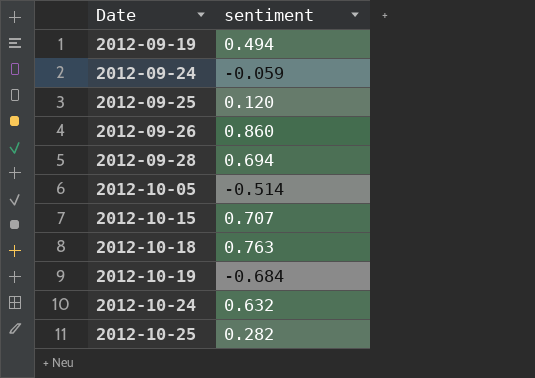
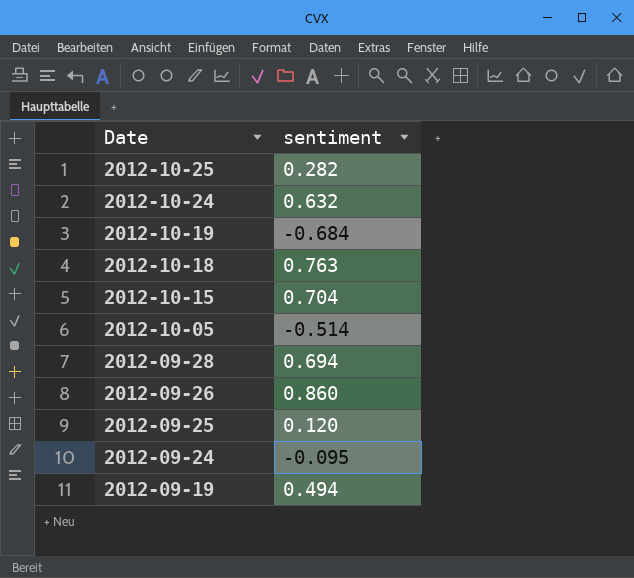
row order: Date ascending -> Date descending
2012-10-15 | sentiment: 0.707 -> 0.704
2012-09-24 | sentiment: -0.059 -> -0.095

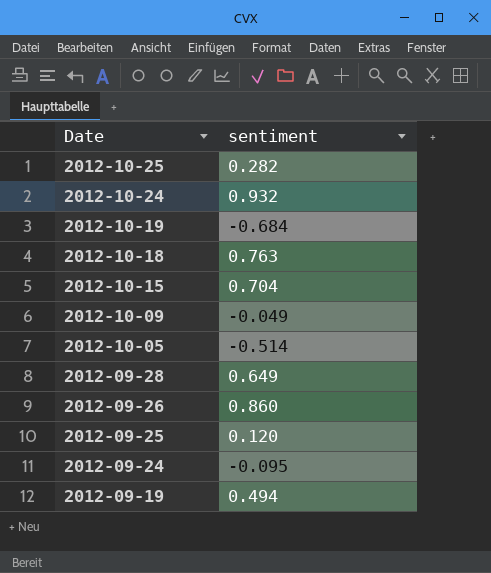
2012-10-24 | sentiment: 0.632 -> 0.932
row 2012-10-09: none -> -0.049
2012-09-28 | sentiment: 0.694 -> 0.649

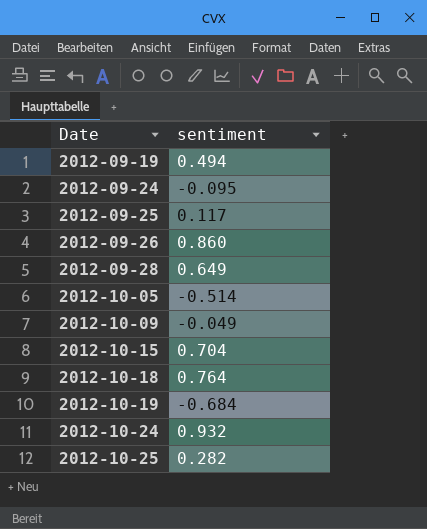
row order: Date descending -> Date ascending
2012-09-25 | sentiment: 0.120 -> 0.117
2012-10-18 | sentiment: 0.763 -> 0.764

